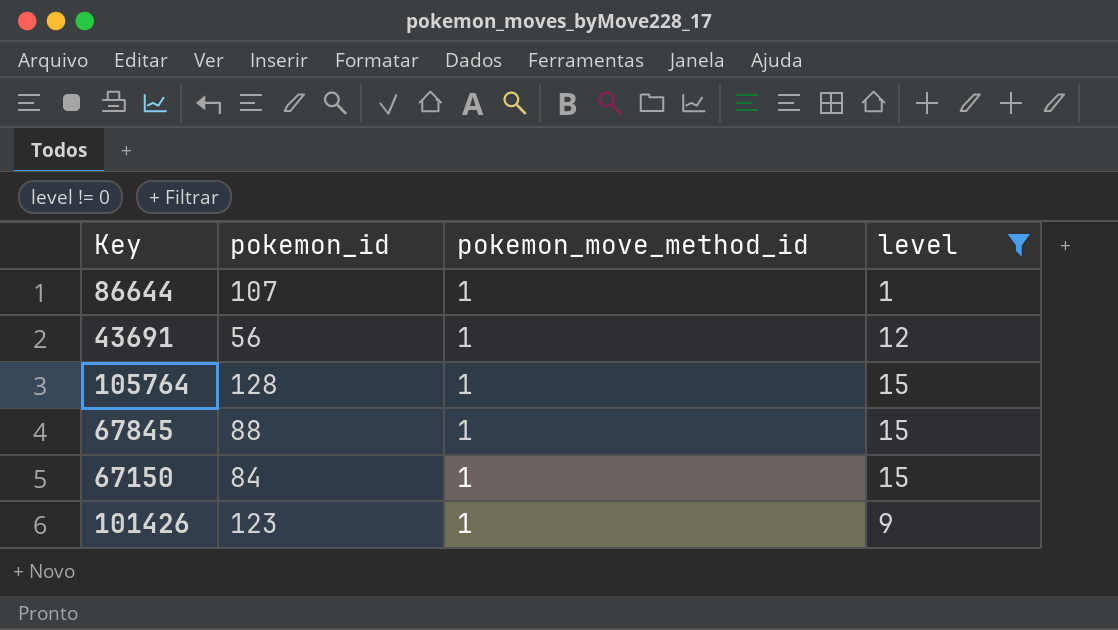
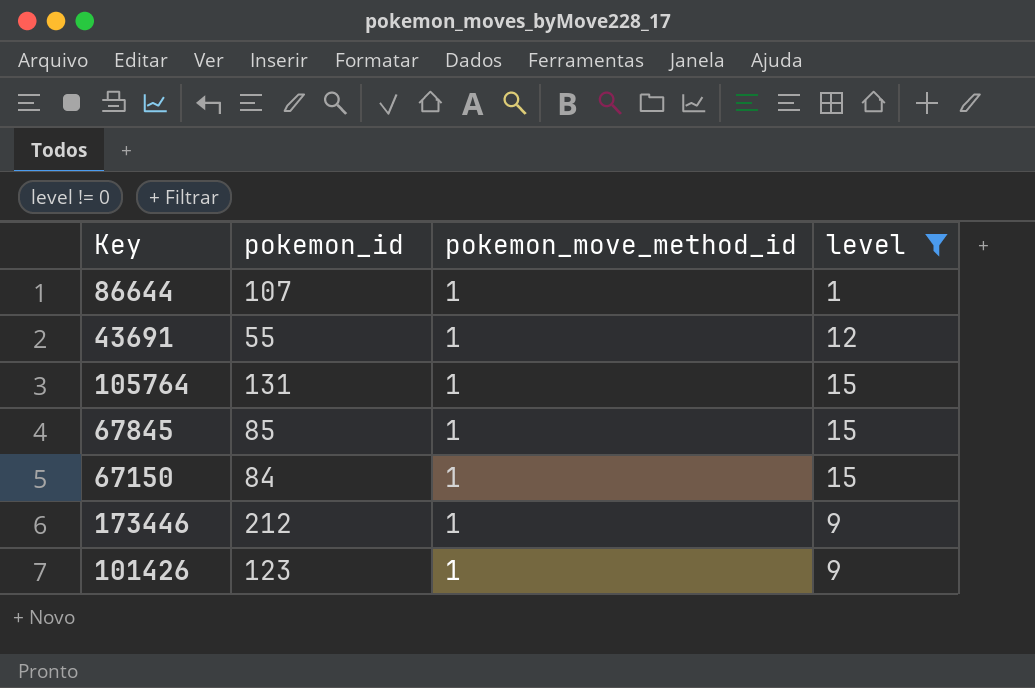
43691 | pokemon_id: 56 -> 55
105764 | pokemon_id: 128 -> 131
67845 | pokemon_id: 88 -> 85
row 173446: none -> 212 | 1 | 9

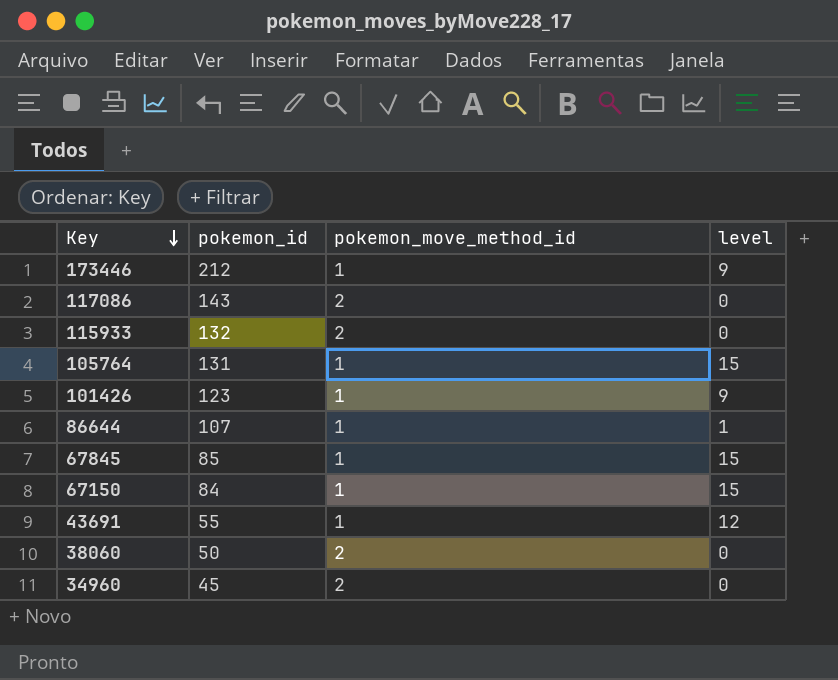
filter: level != 0 -> none
row order: none -> Key descending

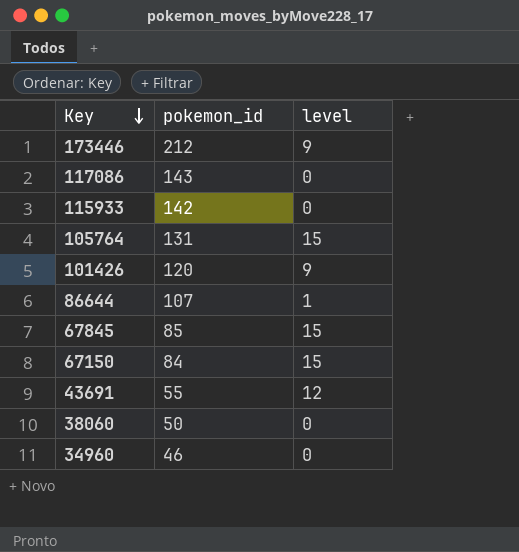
column pokemon_move_method_id | position: 3 -> none
115933 | pokemon_id: 132 -> 142
101426 | pokemon_id: 123 -> 120
34960 | pokemon_id: 45 -> 46

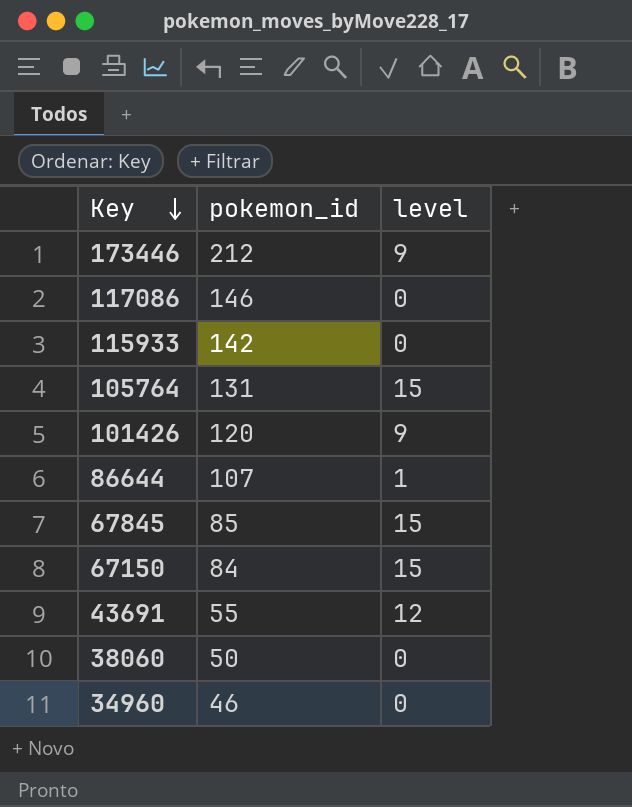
117086 | pokemon_id: 143 -> 146

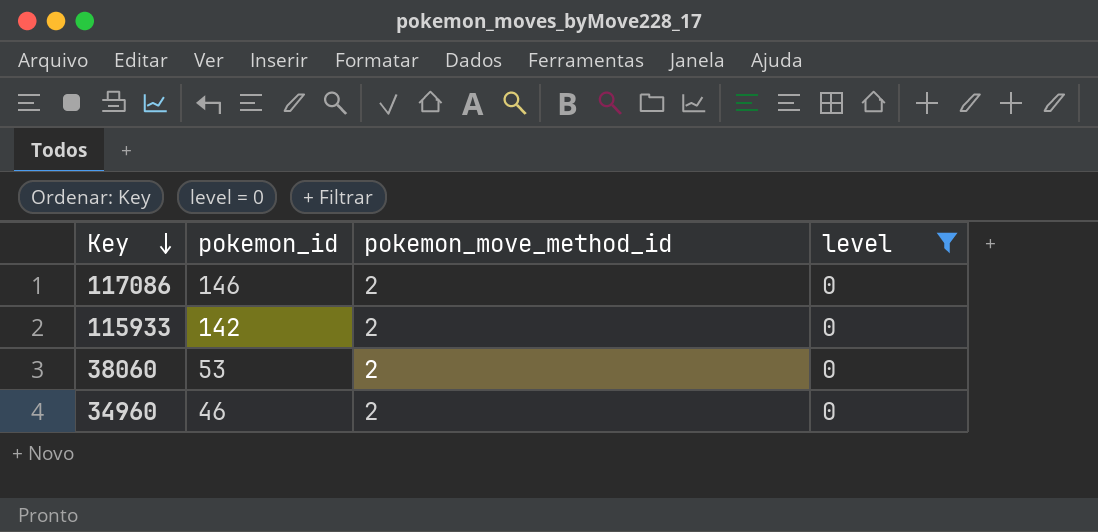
filter: none -> level = 0
column pokemon_move_method_id | position: none -> 3
38060 | pokemon_id: 50 -> 53

